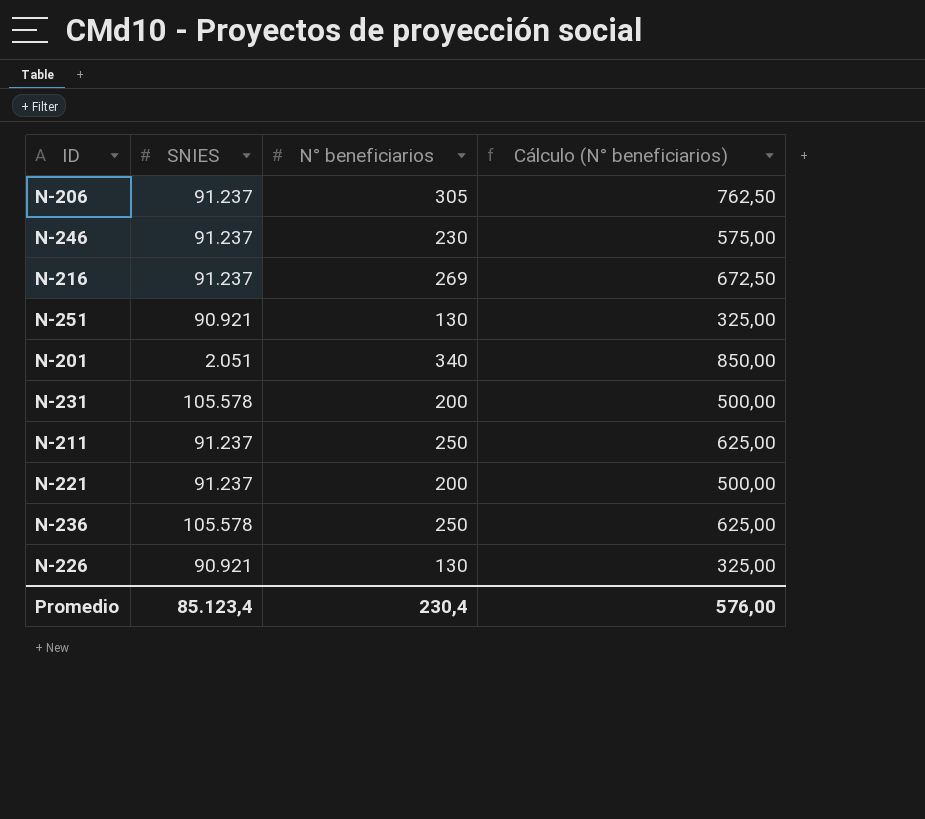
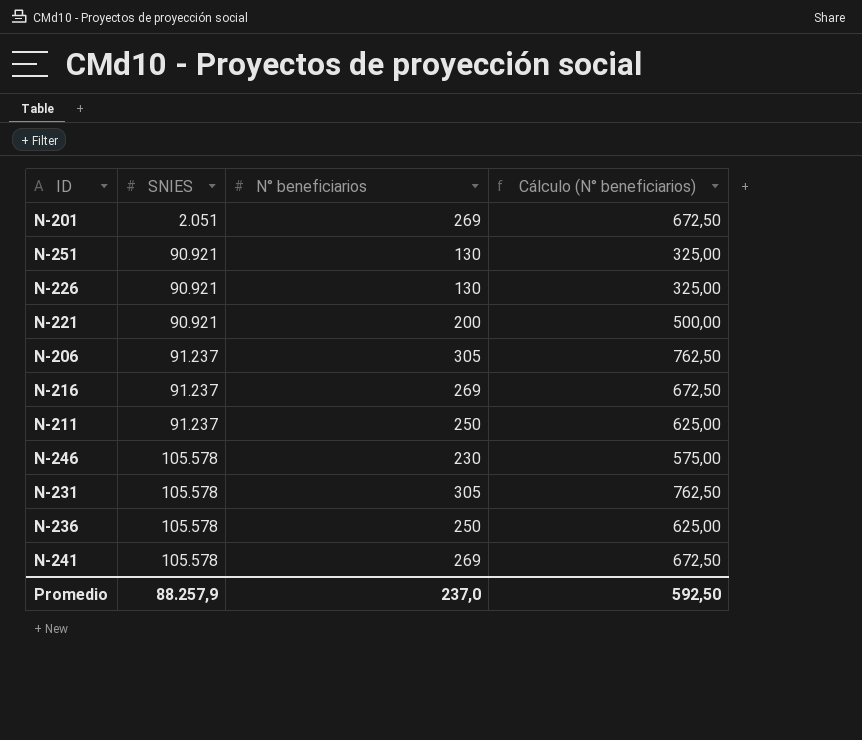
row order: none -> SNIES ascending
N-201 | N° beneficiarios: 340 -> 269
N-201 | Cálculo (N° beneficiarios): 850,00 -> 672,50
N-221 | SNIES: 91.237 -> 90.921
N-246 | SNIES: 91.237 -> 105.578
N-231 | N° beneficiarios: 200 -> 305
N-231 | Cálculo (N° beneficiarios): 500,00 -> 762,50
row N-241: none -> 105.578 | 269 | 672,50
Promedio | SNIES: 85.123,4 -> 88.257,9
Promedio | N° beneficiarios: 230,4 -> 237,0
Promedio | Cálculo (N° beneficiarios): 576,00 -> 592,50

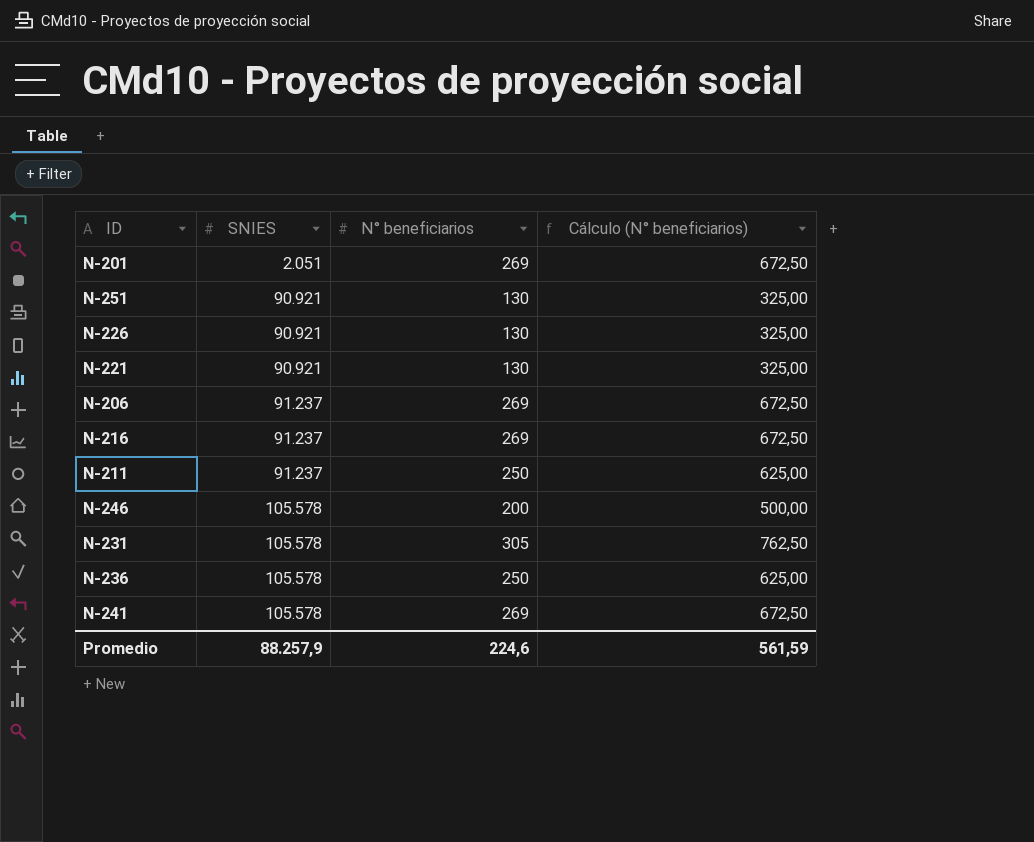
N-221 | N° beneficiarios: 200 -> 130
N-221 | Cálculo (N° beneficiarios): 500,00 -> 325,00
N-206 | N° beneficiarios: 305 -> 269
N-206 | Cálculo (N° beneficiarios): 762,50 -> 672,50
N-246 | N° beneficiarios: 230 -> 200
N-246 | Cálculo (N° beneficiarios): 575,00 -> 500,00
Promedio | N° beneficiarios: 237,0 -> 224,6
Promedio | Cálculo (N° beneficiarios): 592,50 -> 561,59

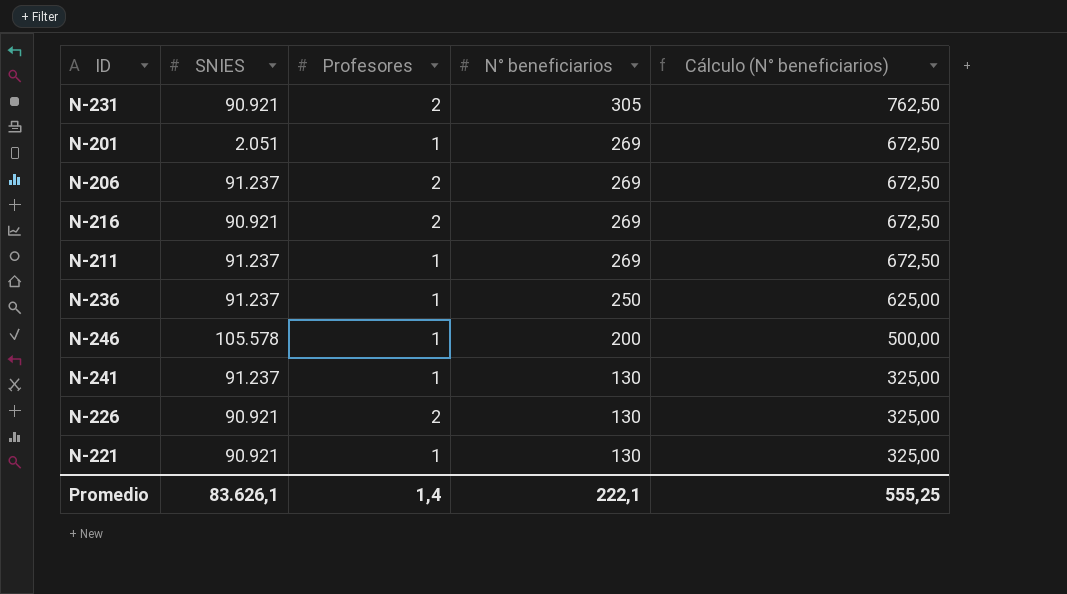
row order: SNIES ascending -> N° beneficiarios descending
column Profesores | position: none -> 3
row N-251: 90.921 | 130 | 325,00 -> none
N-231 | SNIES: 105.578 -> 90.921
N-216 | SNIES: 91.237 -> 90.921
N-211 | N° beneficiarios: 250 -> 269
N-211 | Cálculo (N° beneficiarios): 625,00 -> 672,50
N-236 | SNIES: 105.578 -> 91.237
N-241 | SNIES: 105.578 -> 91.237
N-241 | N° beneficiarios: 269 -> 130
N-241 | Cálculo (N° beneficiarios): 672,50 -> 325,00
Promedio | SNIES: 88.257,9 -> 83.626,1
Promedio | N° beneficiarios: 224,6 -> 222,1
Promedio | Cálculo (N° beneficiarios): 561,59 -> 555,25

